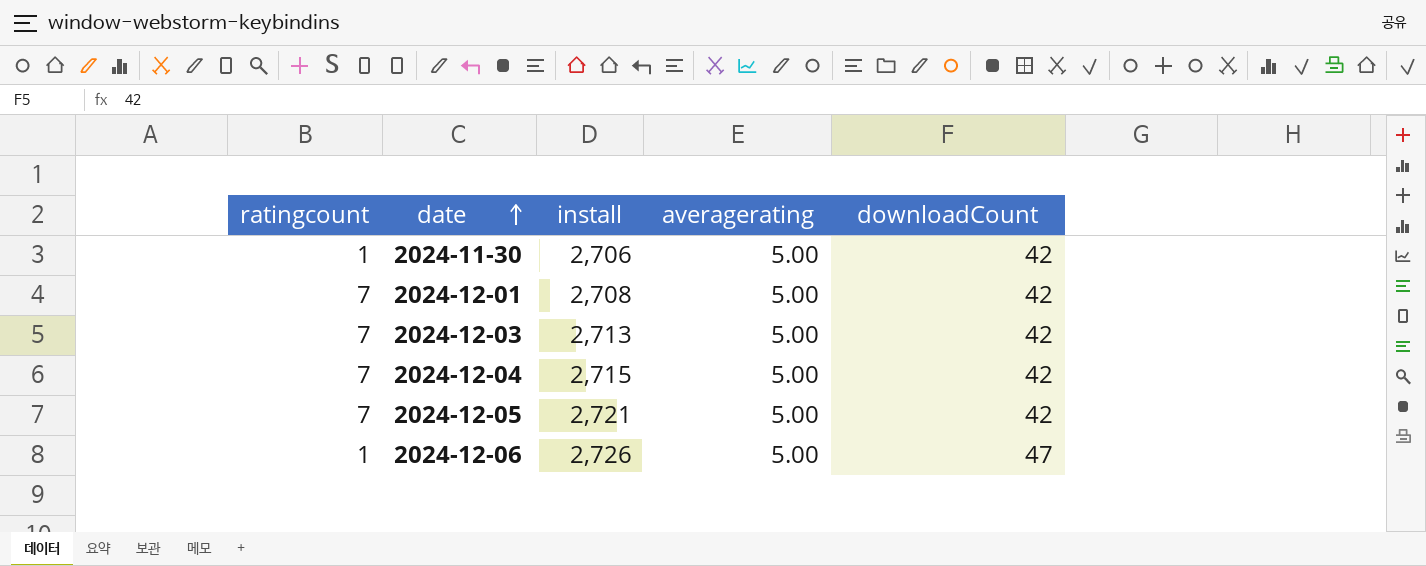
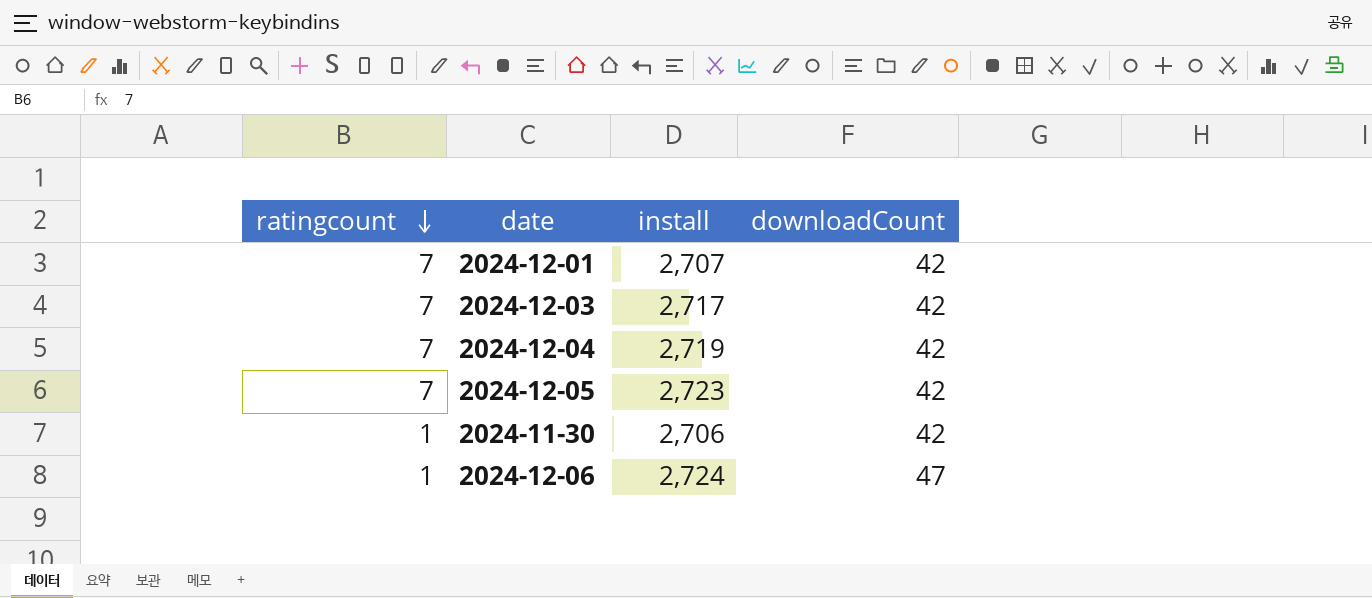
row order: date ascending -> ratingcount descending
column averagerating | position: 4 -> none
2024-12-01 | install: 2,708 -> 2,707
2024-12-03 | install: 2,713 -> 2,717
2024-12-04 | install: 2,715 -> 2,719
2024-12-05 | install: 2,721 -> 2,723
2024-12-06 | install: 2,726 -> 2,724

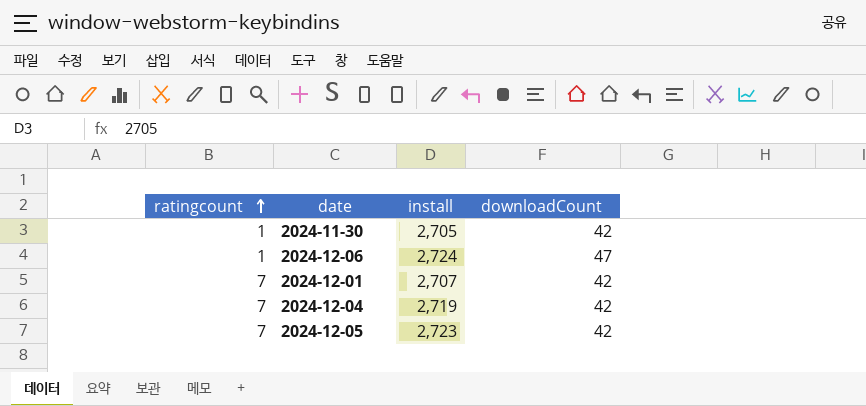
row order: ratingcount descending -> ratingcount ascending
row 2024-12-03: 7 | 2,717 | 42 -> none
2024-11-30 | install: 2,706 -> 2,705

